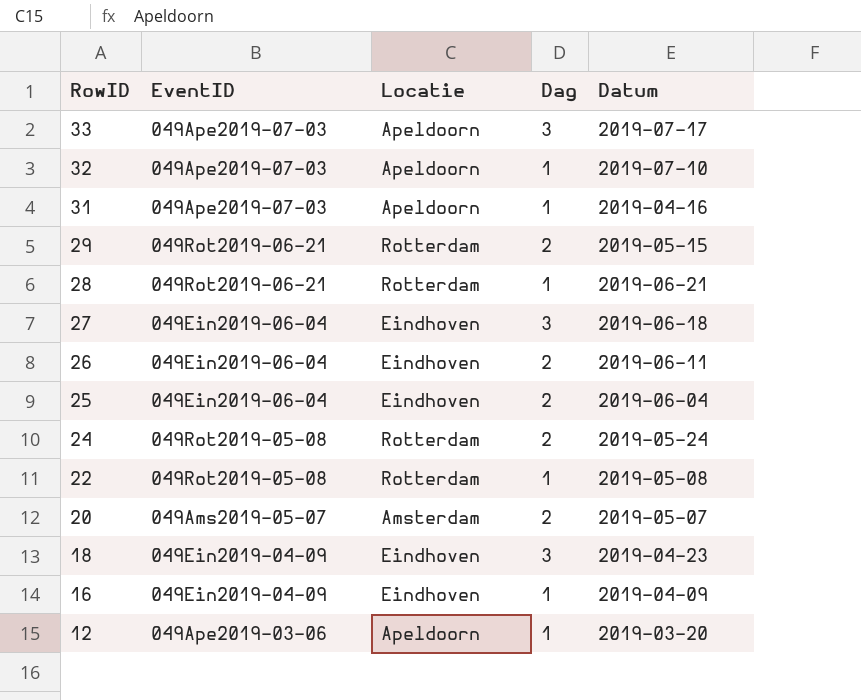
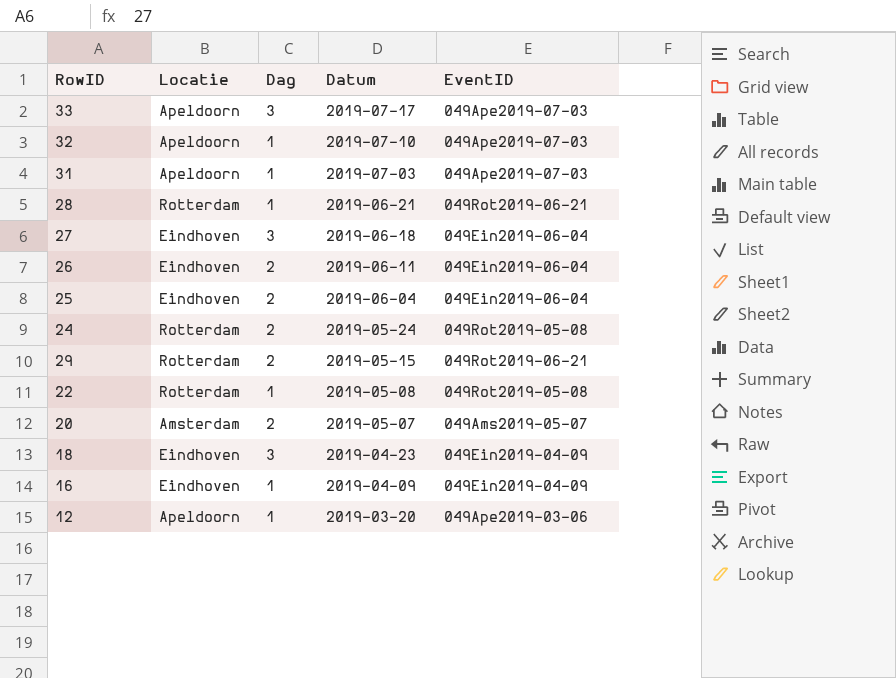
row order: RowID descending -> Datum descending
column EventID | position: 2 -> 5
31 | Datum: 2019-04-16 -> 2019-07-03

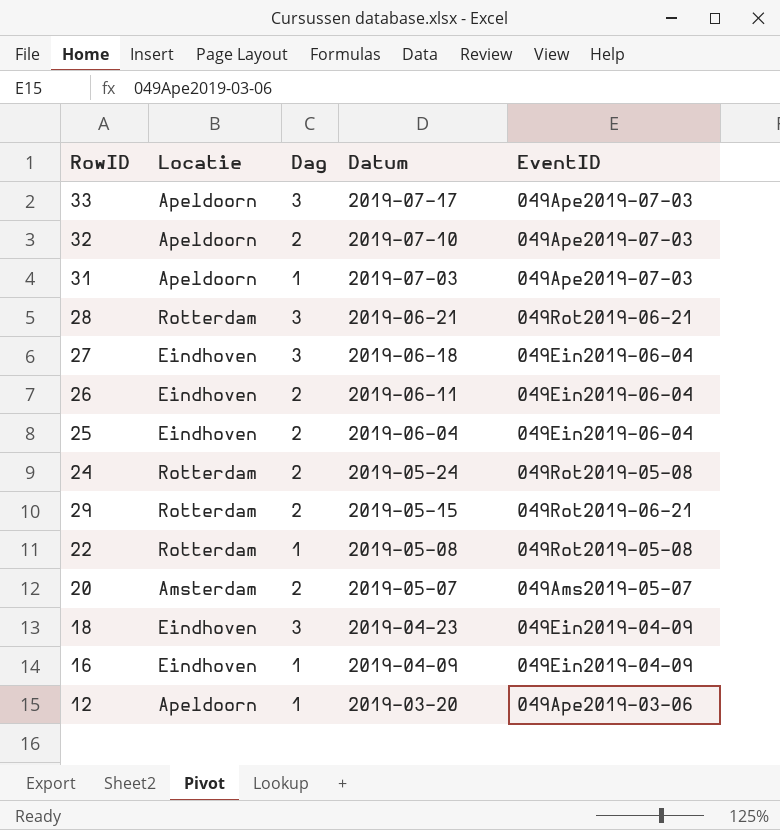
32 | Dag: 1 -> 2
28 | Dag: 1 -> 3

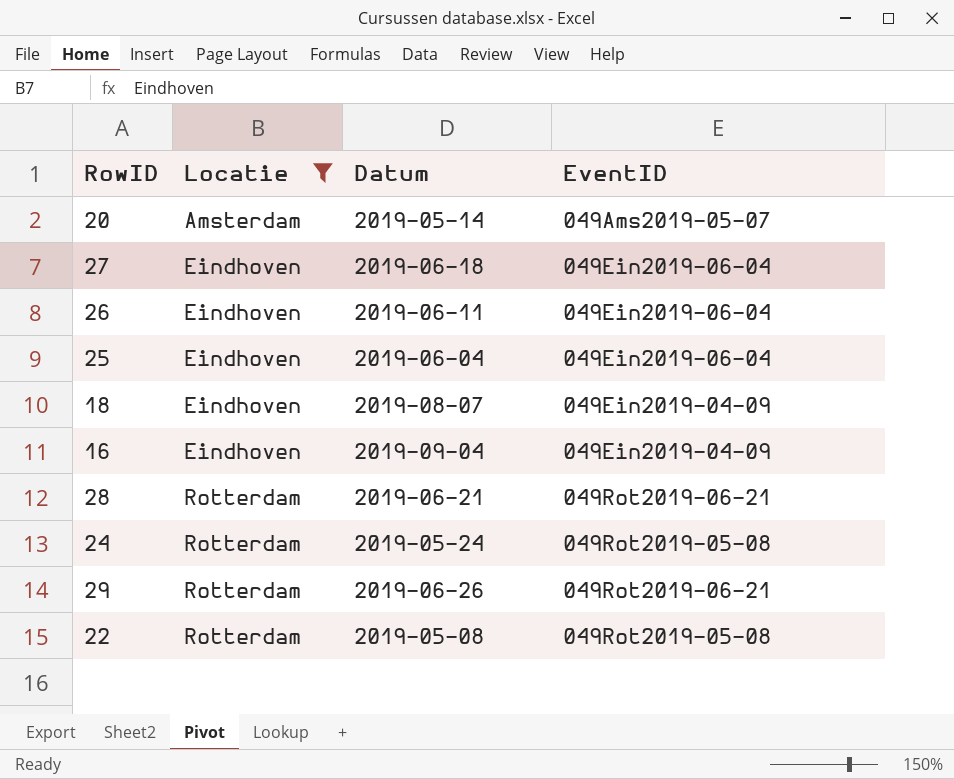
filter: none -> Locatie != Apeldoorn
row order: Datum descending -> Locatie ascending
column Dag | position: 3 -> none
20 | Datum: 2019-05-07 -> 2019-05-14
18 | Datum: 2019-04-23 -> 2019-08-07
16 | Datum: 2019-04-09 -> 2019-09-04
29 | Datum: 2019-05-15 -> 2019-06-26

